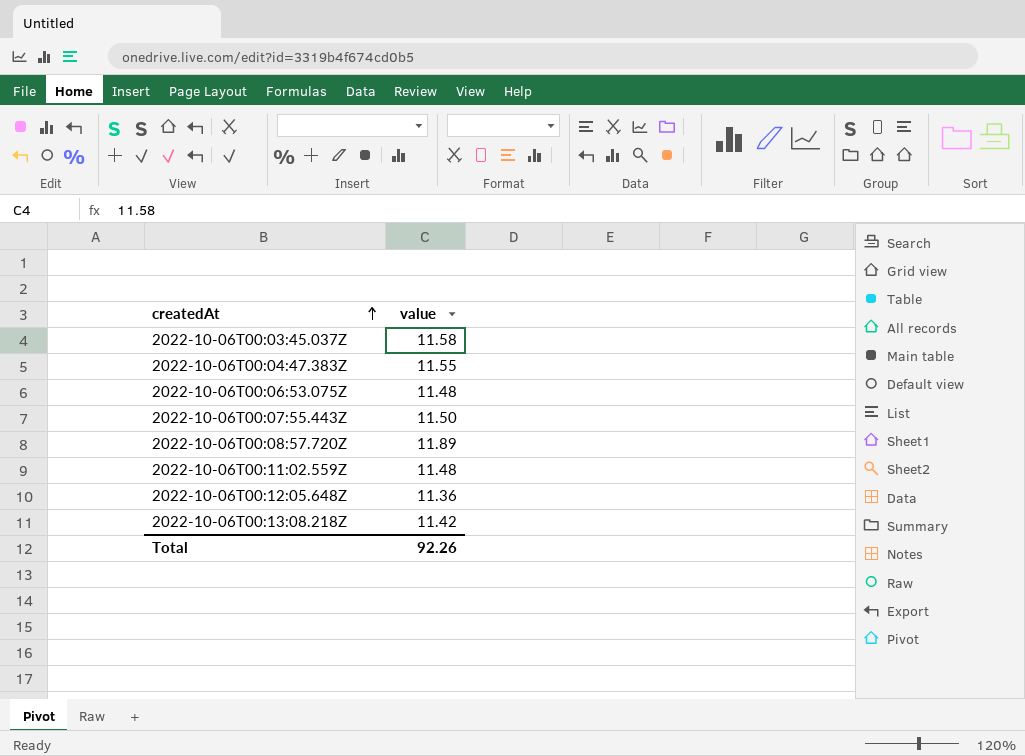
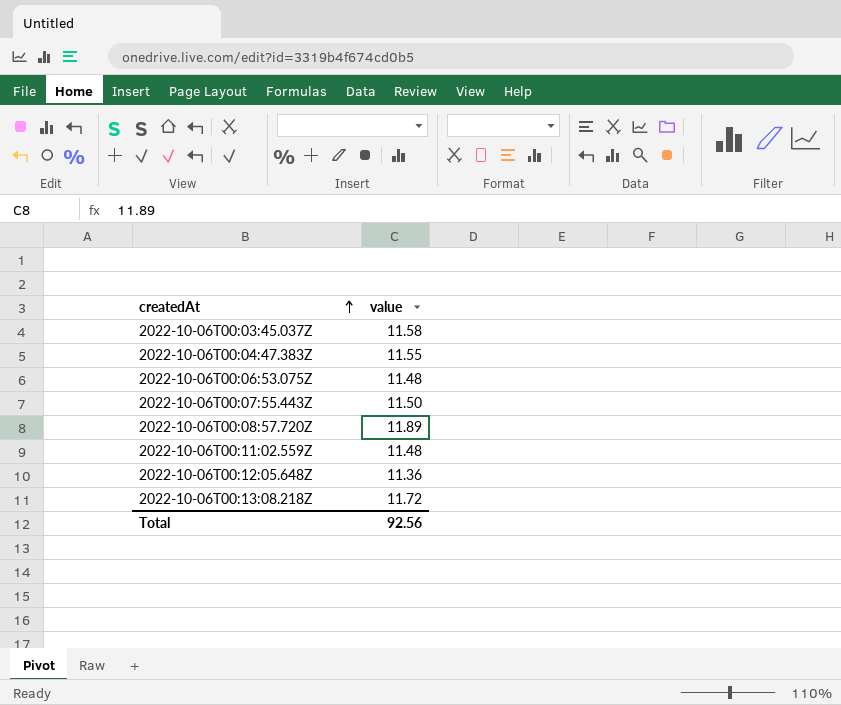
2022-10-06T00:13:08.218Z | value: 11.42 -> 11.72
Total | value: 92.26 -> 92.56

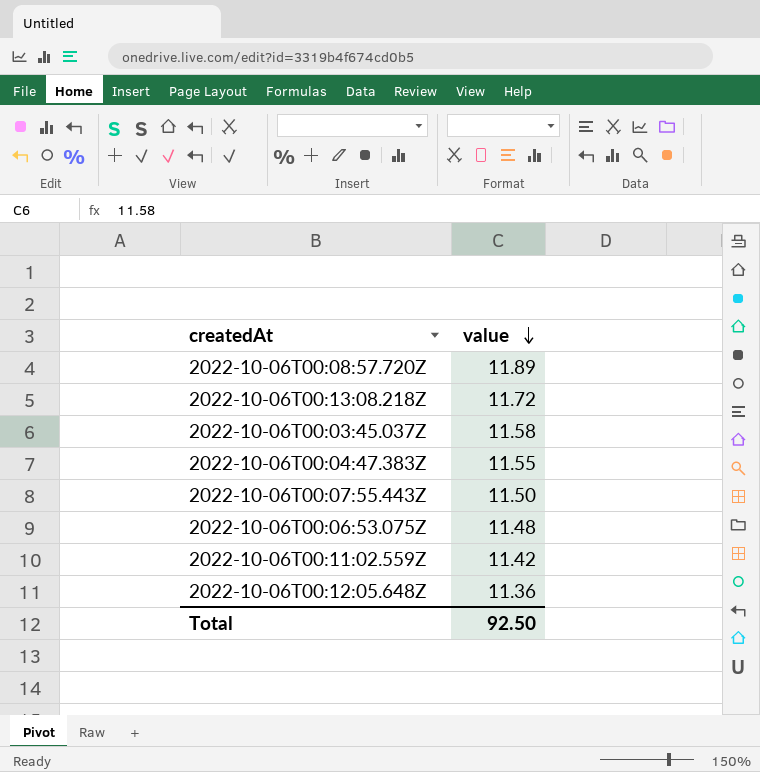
row order: createdAt ascending -> value descending
2022-10-06T00:11:02.559Z | value: 11.48 -> 11.42
Total | value: 92.56 -> 92.50

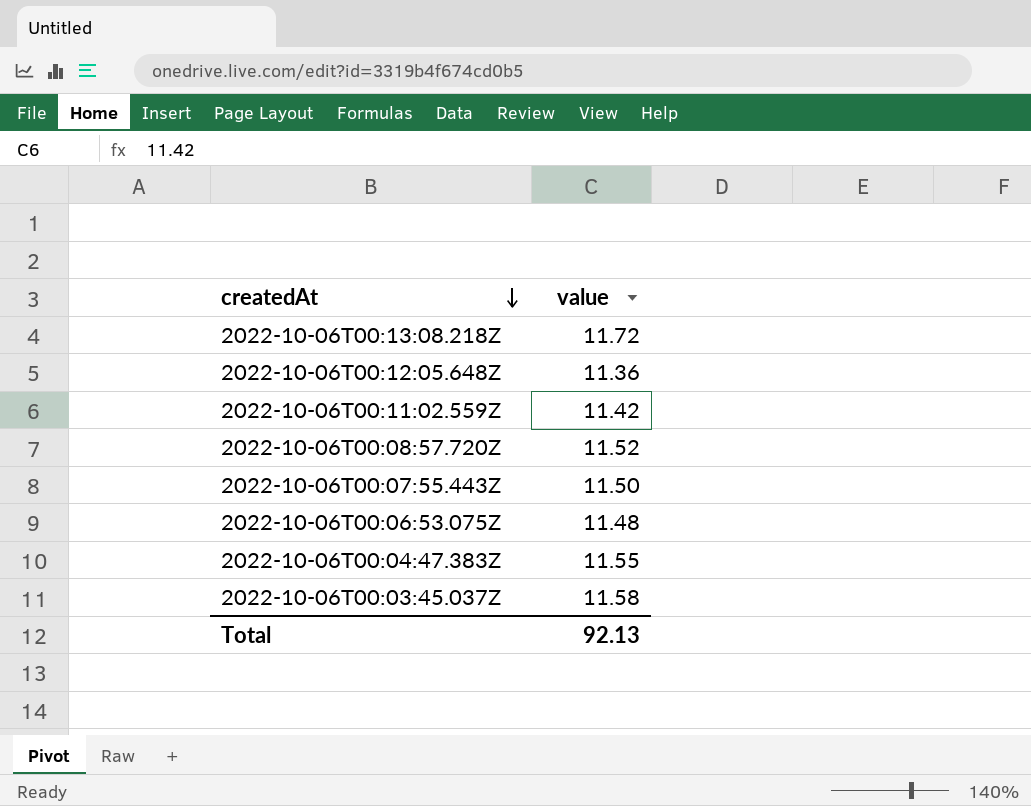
row order: value descending -> createdAt descending
2022-10-06T00:08:57.720Z | value: 11.89 -> 11.52
Total | value: 92.50 -> 92.13

